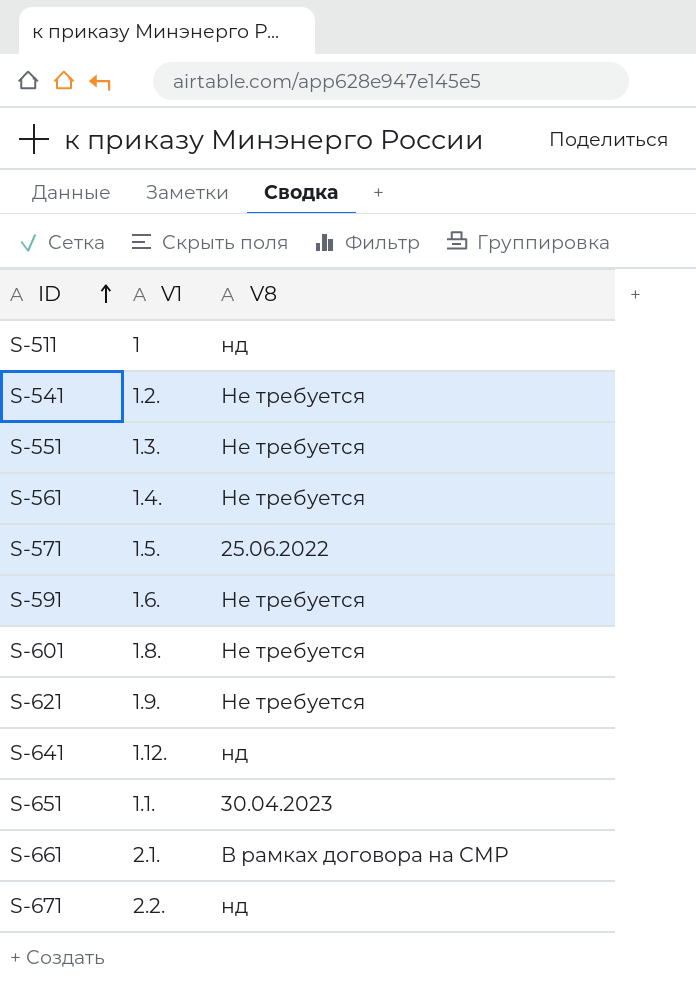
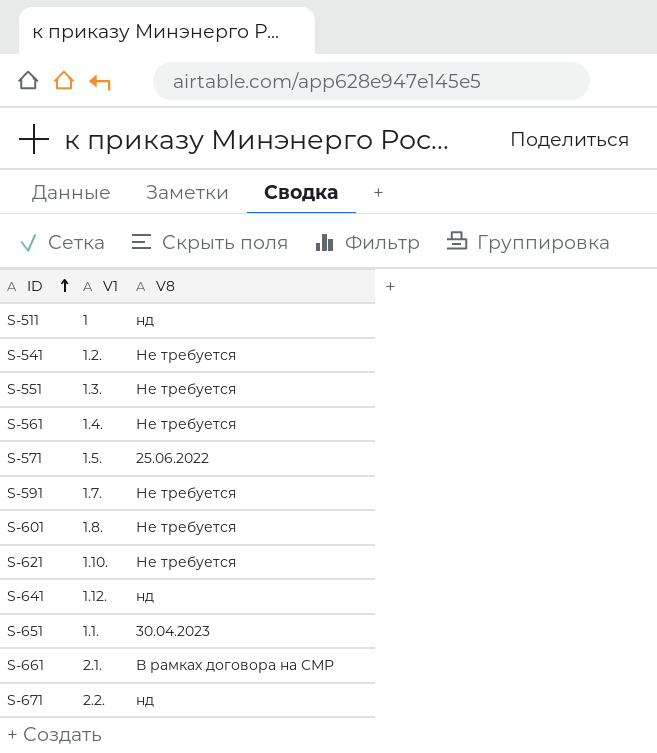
S-591 | V1: 1.6. -> 1.7.
S-621 | V1: 1.9. -> 1.10.

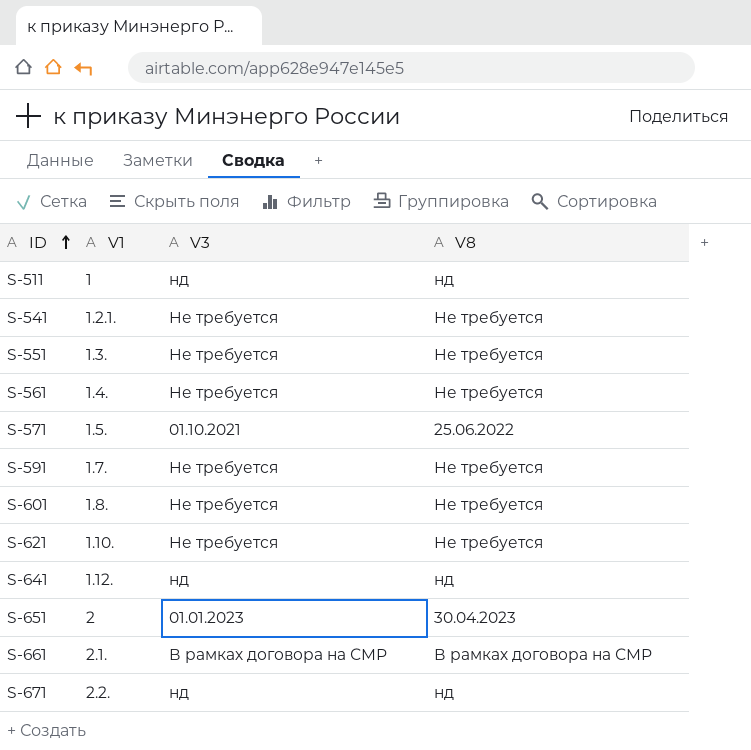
column V3 | position: none -> 3
S-541 | V1: 1.2. -> 1.2.1.
S-651 | V1: 1.1. -> 2

